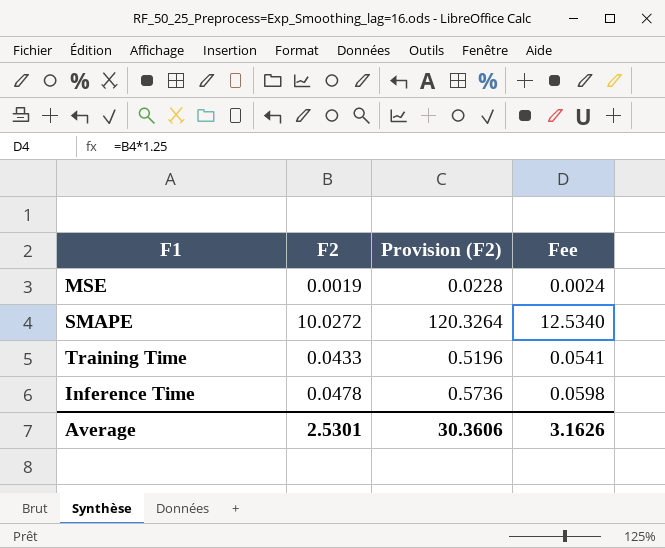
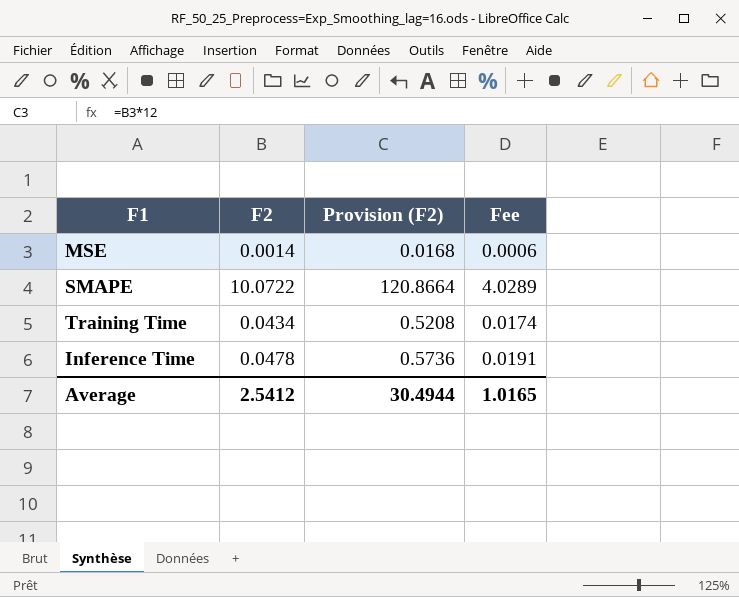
column Fee | formula: [F2] * 1.25 -> [F2] * 0.4
MSE | F2: 0.0019 -> 0.0014
MSE | Provision (F2): 0.0228 -> 0.0168
SMAPE | F2: 10.0272 -> 10.0722
SMAPE | Provision (F2): 120.3264 -> 120.8664
Training Time | F2: 0.0433 -> 0.0434
Training Time | Provision (F2): 0.5196 -> 0.5208
Average | F2: 2.5301 -> 2.5412
Average | Provision (F2): 30.3606 -> 30.4944
Average | Fee: 3.1626 -> 1.0165

